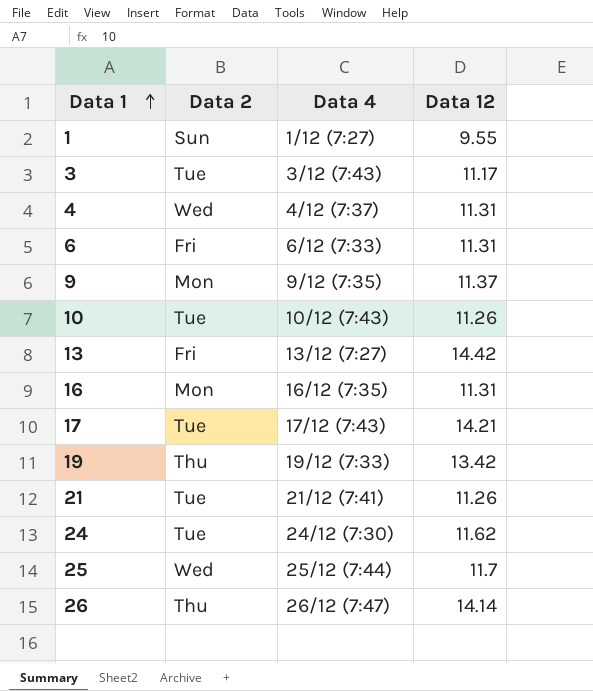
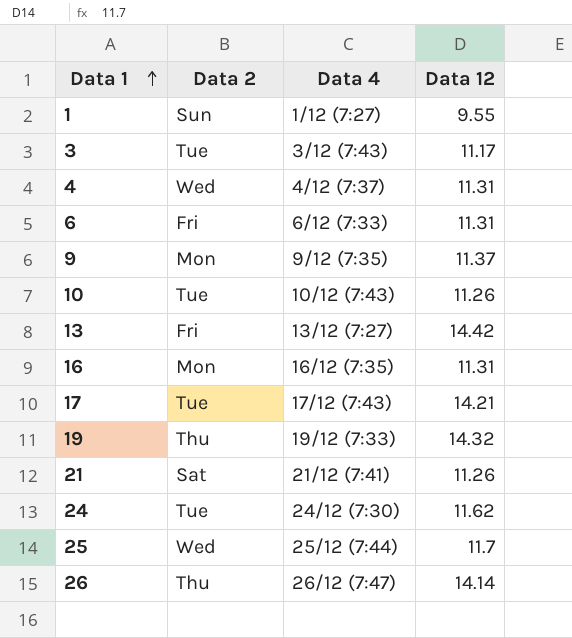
19 | Data 12: 13.42 -> 14.32
21 | Data 2: Tue -> Sat

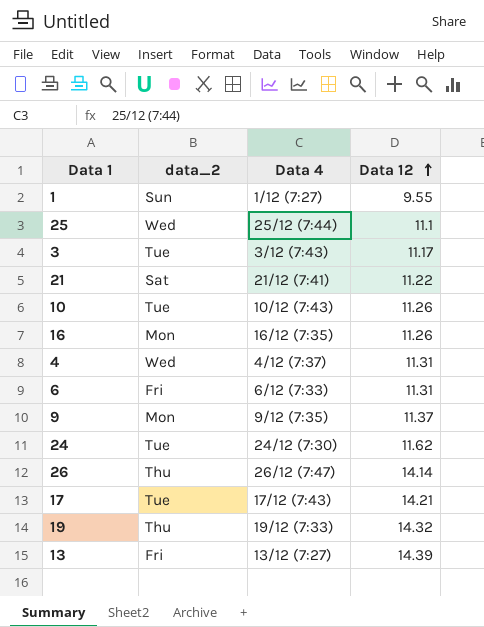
row order: Data 1 ascending -> Data 12 ascending
column name: Data 2 -> data_2
25 | Data 12: 11.7 -> 11.1
21 | Data 12: 11.26 -> 11.22
16 | Data 12: 11.31 -> 11.26
13 | Data 12: 14.42 -> 14.39

